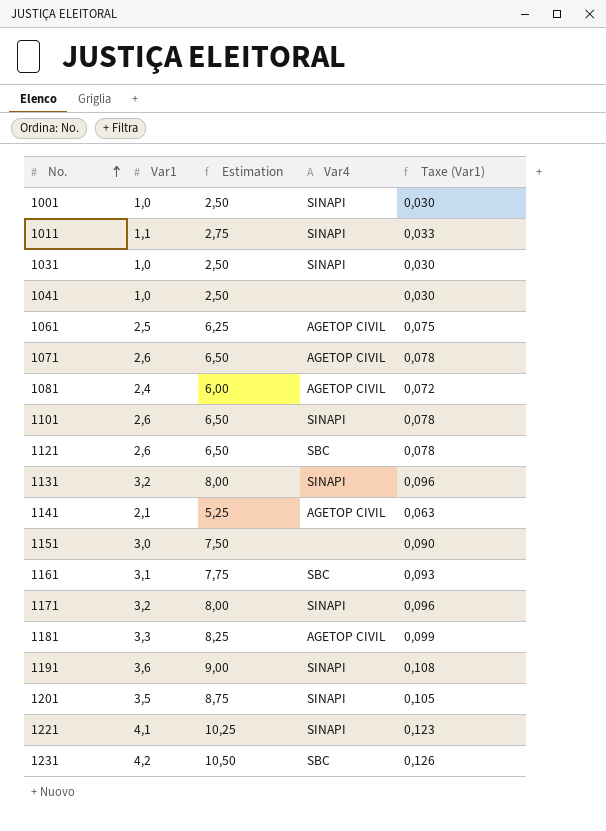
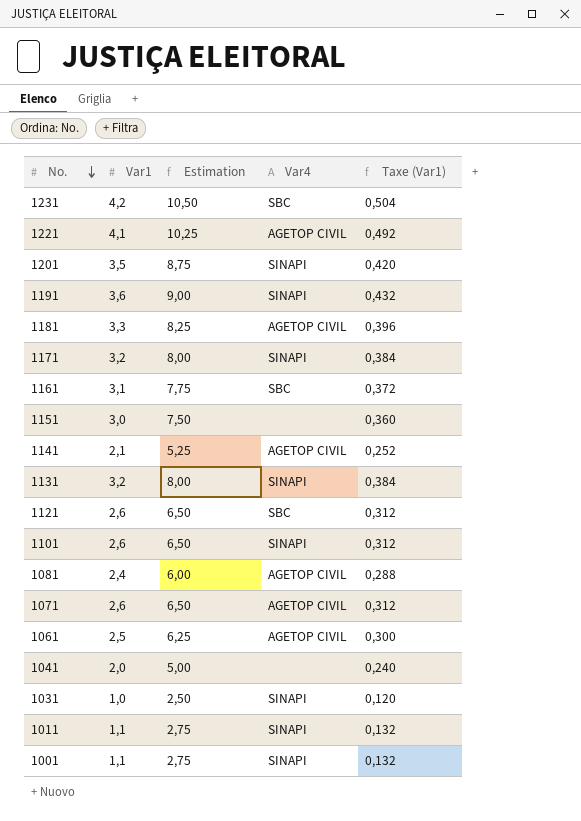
row order: No. ascending -> No. descending
column Taxe (Var1) | formula: [Var1] * 0,03 -> [Var1] * 0,12
1221 | Var4: SINAPI -> AGETOP CIVIL
1041 | Var1: 1,0 -> 2,0
1041 | Estimation: 2,50 -> 5,00
1001 | Var1: 1,0 -> 1,1
1001 | Estimation: 2,50 -> 2,75

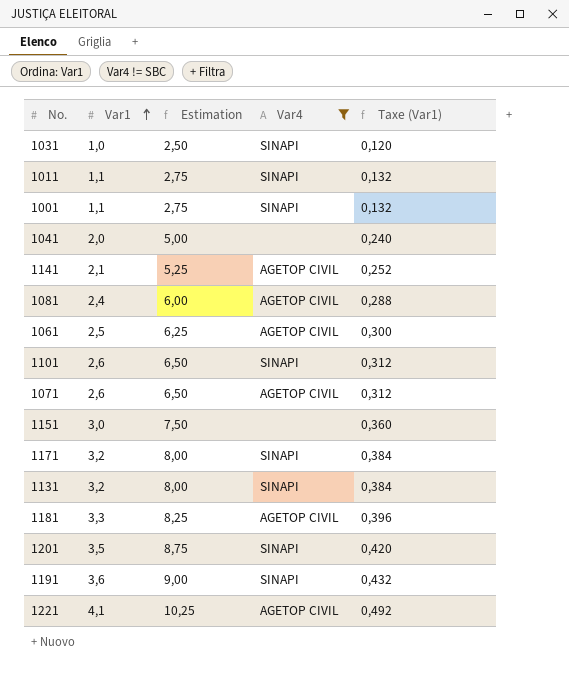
filter: none -> Var4 != SBC
row order: No. descending -> Var1 ascending

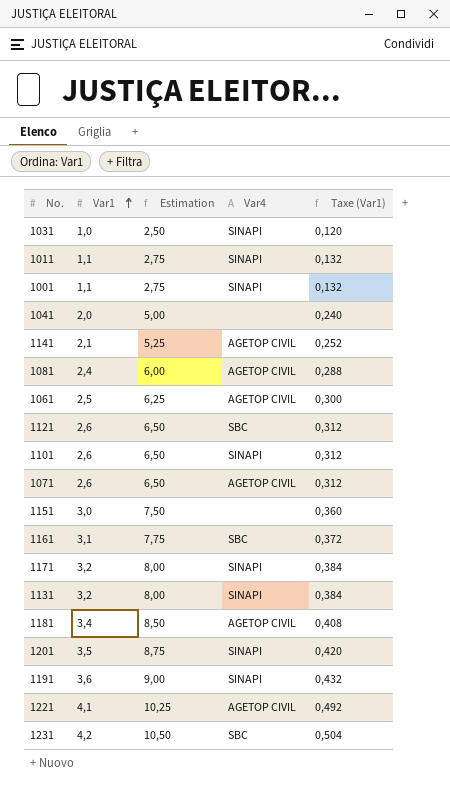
filter: Var4 != SBC -> none
1181 | Var1: 3,3 -> 3,4
1181 | Estimation: 8,25 -> 8,50
1181 | Taxe (Var1): 0,396 -> 0,408

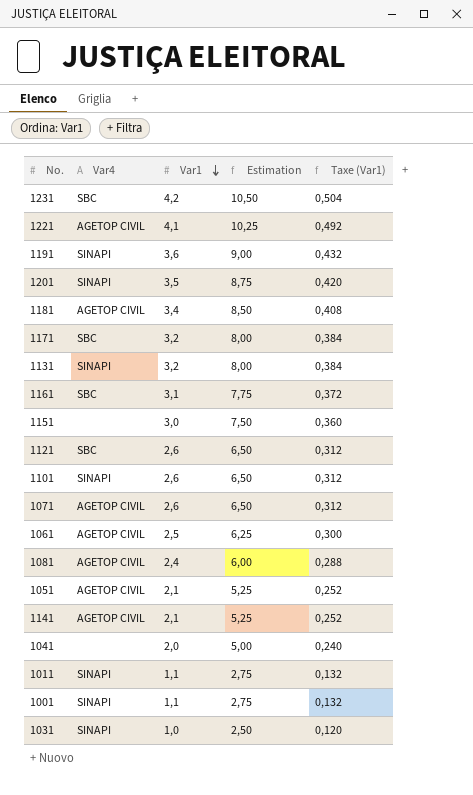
row order: Var1 ascending -> Var1 descending
column Var4 | position: 4 -> 2
1171 | Var4: SINAPI -> SBC
row 1051: none -> AGETOP CIVIL | 2,1 | 5,25 | 0,252

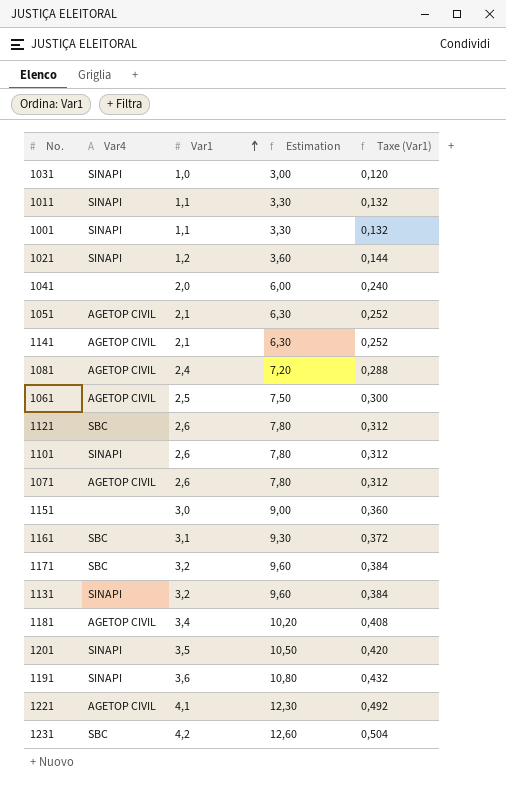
row order: Var1 descending -> Var1 ascending
column Estimation | formula: [Var1] * 2,5 -> [Var1] * 3
row 1021: none -> SINAPI | 1,2 | 3,60 | 0,144

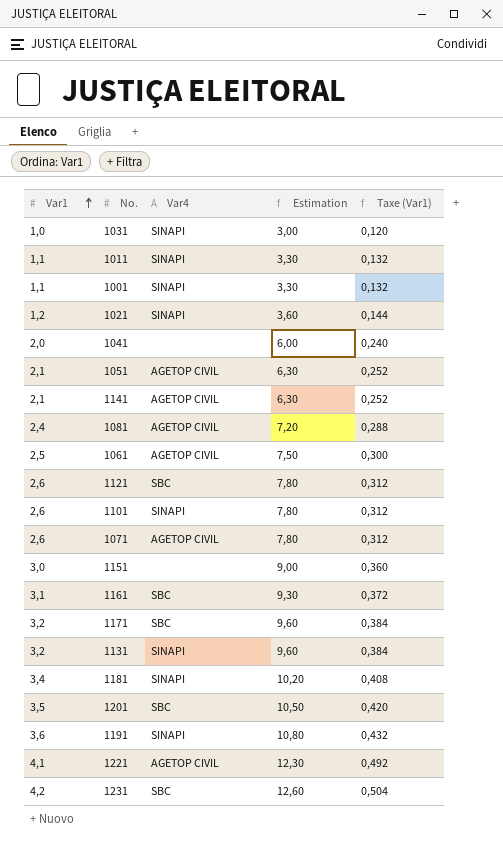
column Var1 | position: 3 -> 1
1181 | Var4: AGETOP CIVIL -> SINAPI
1201 | Var4: SINAPI -> SBC

